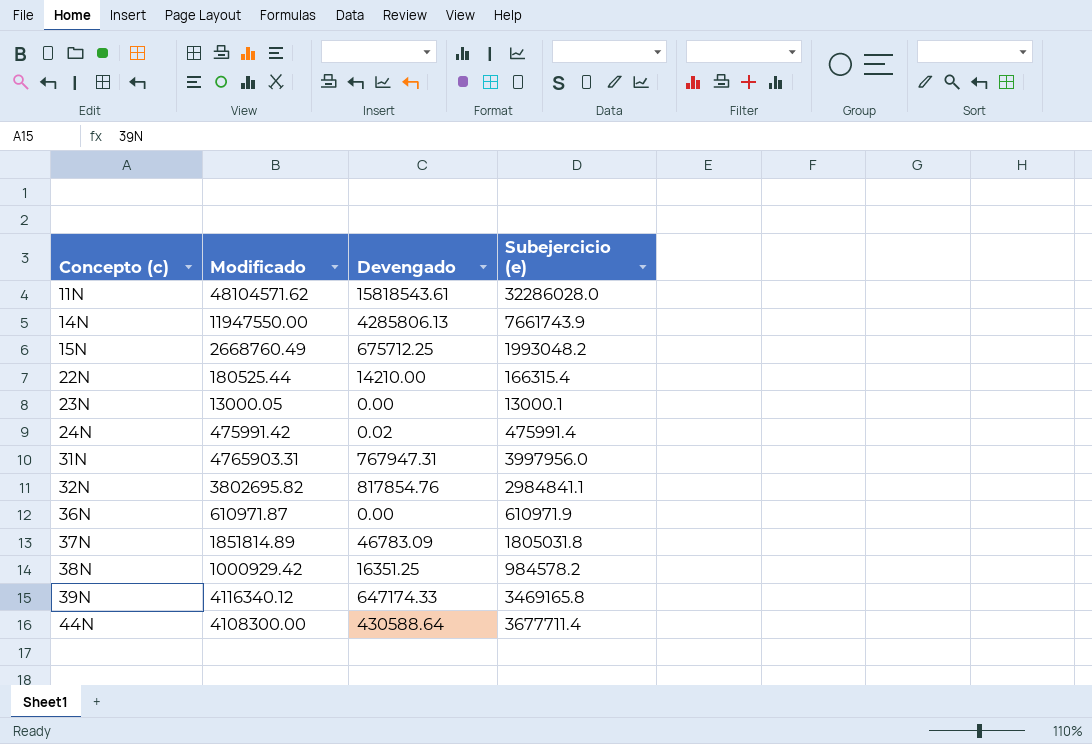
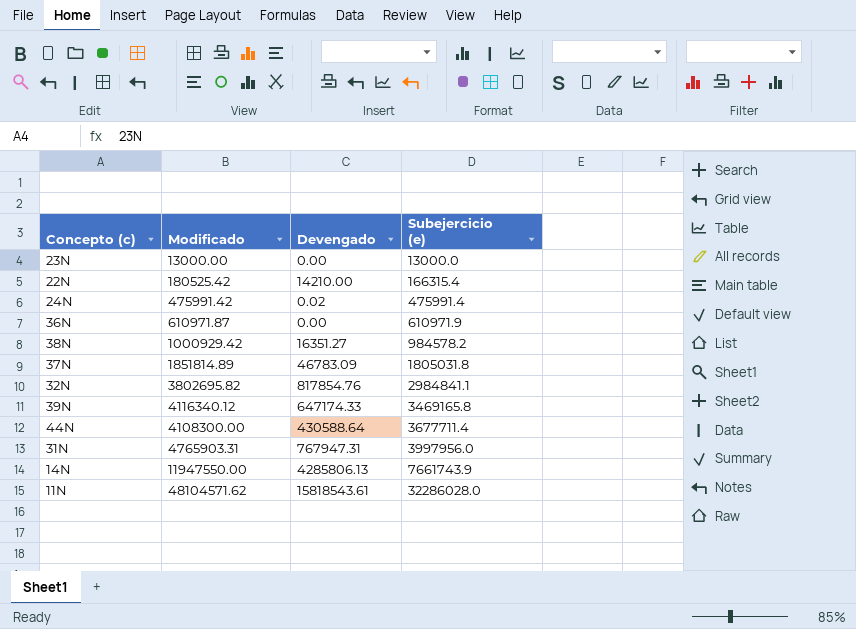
row order: Concepto (c) ascending -> Subejercicio (e) ascending
row 15N: 2668760.49 | 675712.25 | 1993048.2 -> none
23N | Modificado: 13000.05 -> 13000.00
23N | Subejercicio (e): 13000.1 -> 13000.0
22N | Modificado: 180525.44 -> 180525.42
38N | Devengado: 16351.25 -> 16351.27

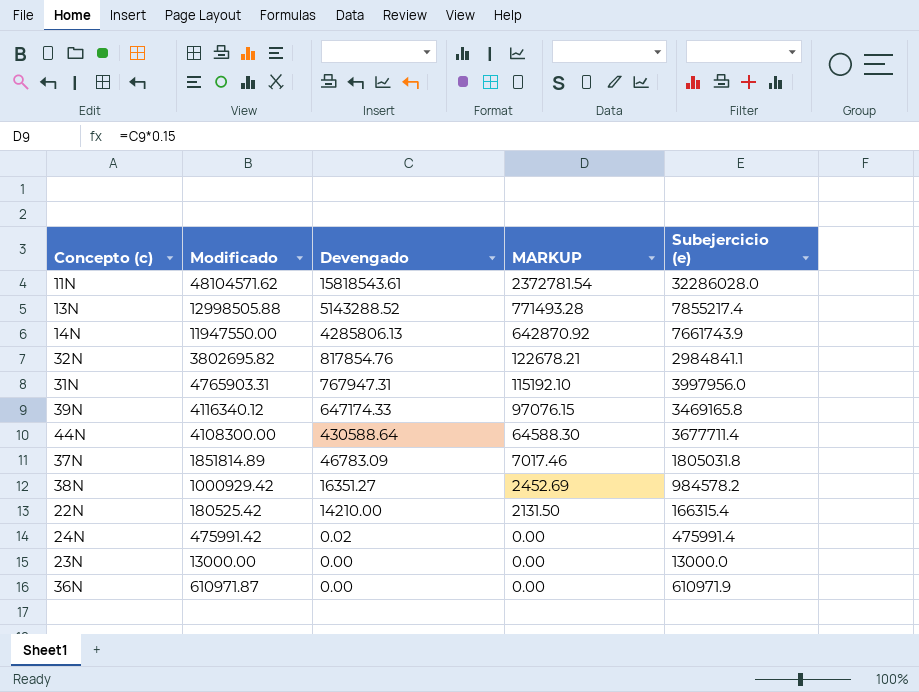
row order: Subejercicio (e) ascending -> Devengado descending
column MARKUP | formula: none -> [Devengado] * 0.15
row 13N: none -> 12998505.88 | 5143288.52 | 771493.28 | 7855217.4

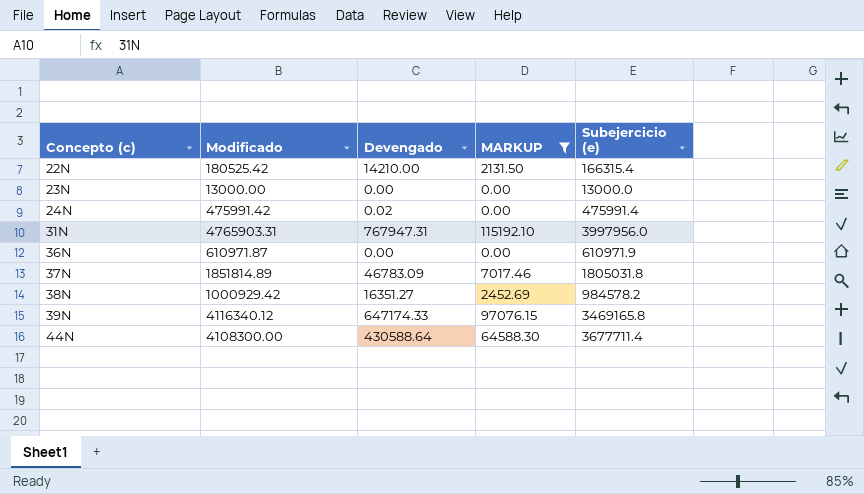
filter: none -> MARKUP <= 115192.10
row order: Devengado descending -> Concepto (c) ascending

